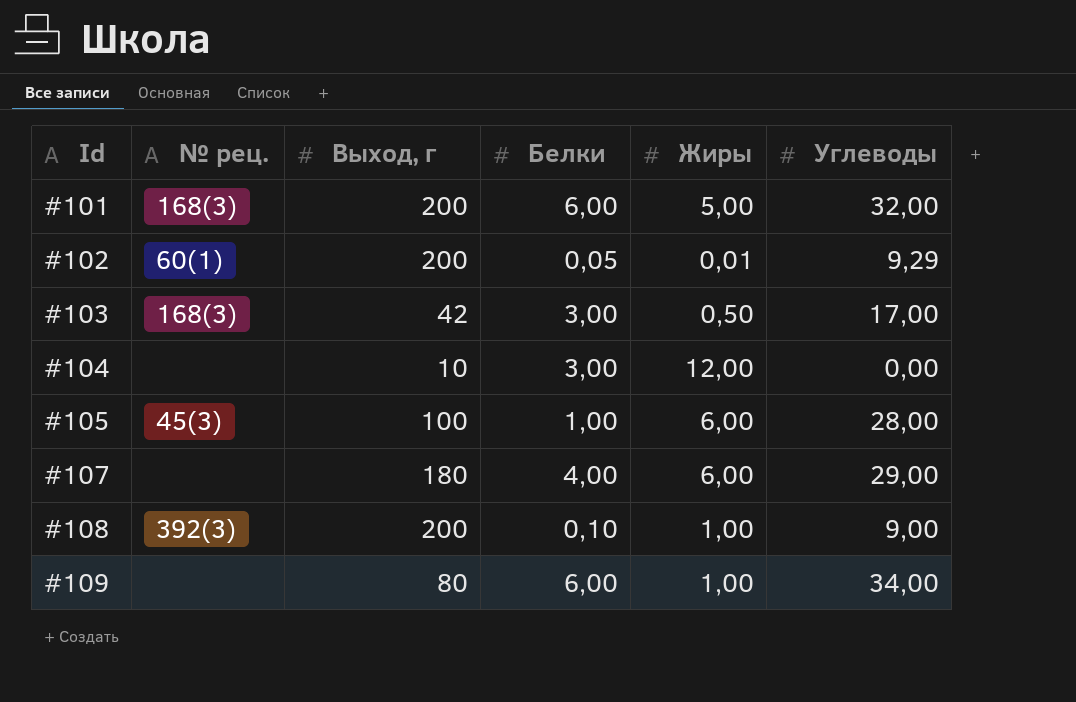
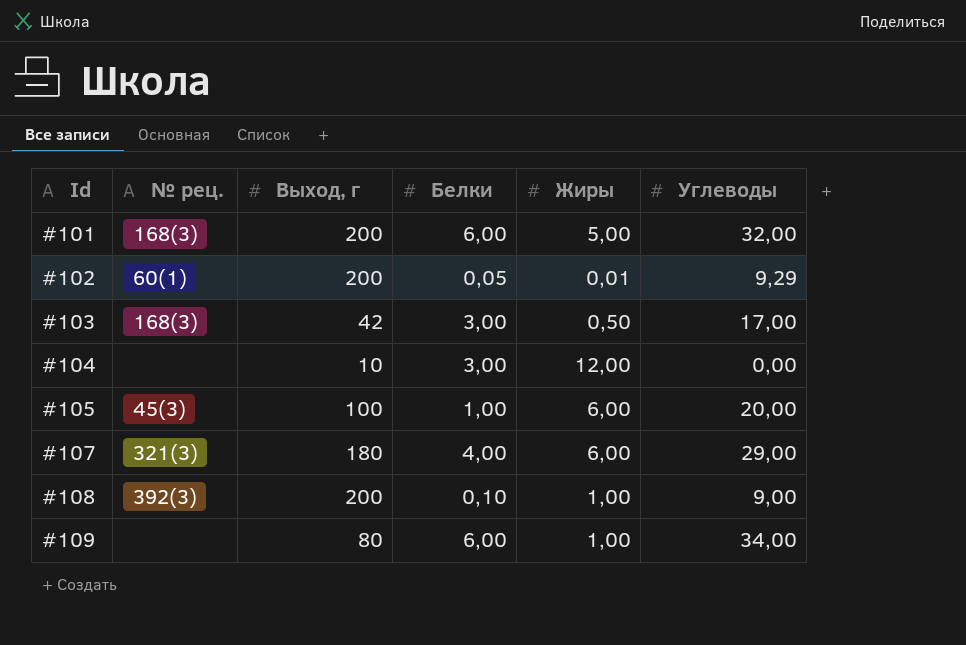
#105 | Углеводы: 28,00 -> 20,00
#107 | № рец.: none -> 321(3)

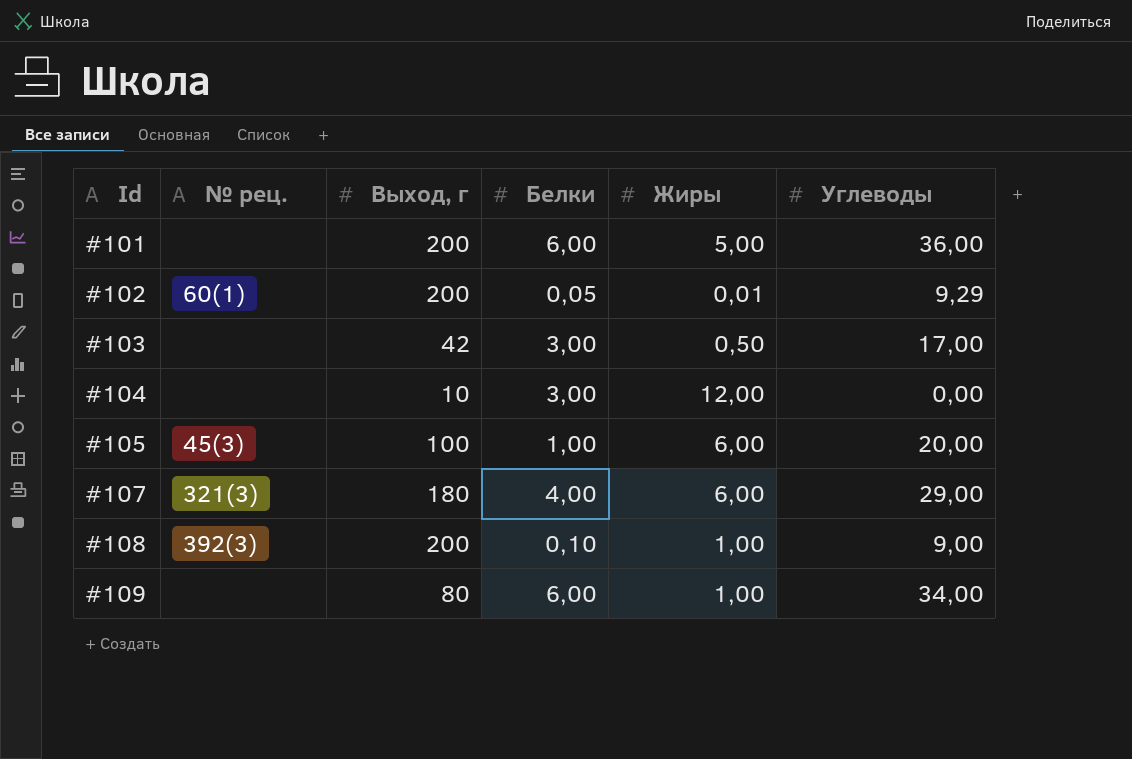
#101 | № рец.: 168(3) -> none
#101 | Углеводы: 32,00 -> 36,00
#103 | № рец.: 168(3) -> none

